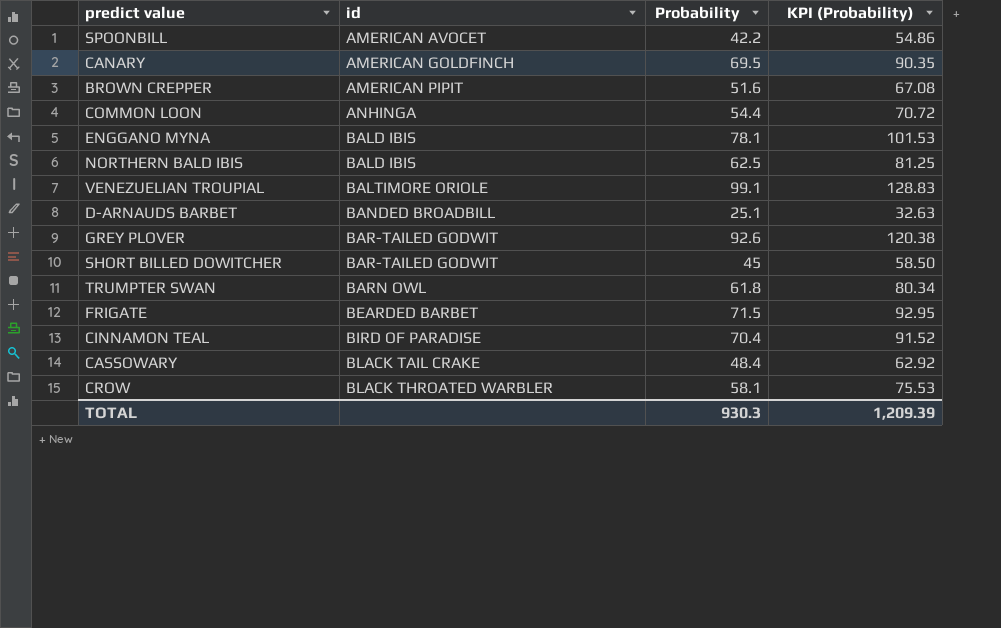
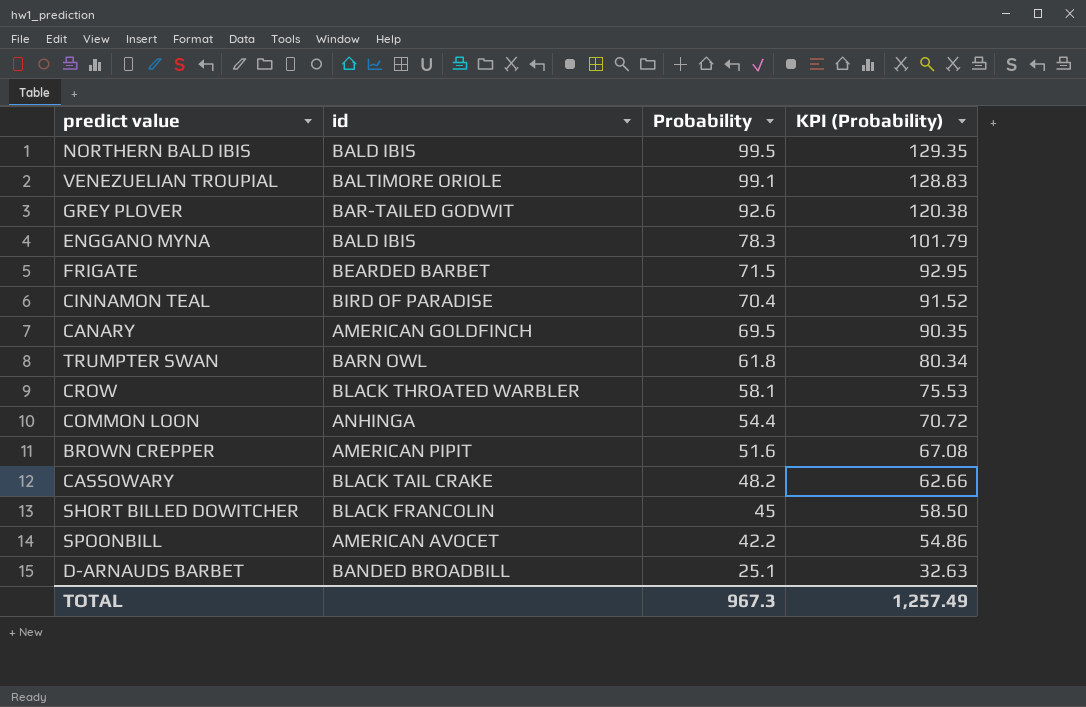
row order: id ascending -> Probability descending
NORTHERN BALD IBIS | Probability: 62.5 -> 99.5
NORTHERN BALD IBIS | KPI (Probability): 81.25 -> 129.35
ENGGANO MYNA | Probability: 78.1 -> 78.3
ENGGANO MYNA | KPI (Probability): 101.53 -> 101.79
CASSOWARY | Probability: 48.4 -> 48.2
CASSOWARY | KPI (Probability): 62.92 -> 62.66
SHORT BILLED DOWITCHER | id: BAR-TAILED GODWIT -> BLACK FRANCOLIN
TOTAL | Probability: 930.3 -> 967.3
TOTAL | KPI (Probability): 1,209.39 -> 1,257.49

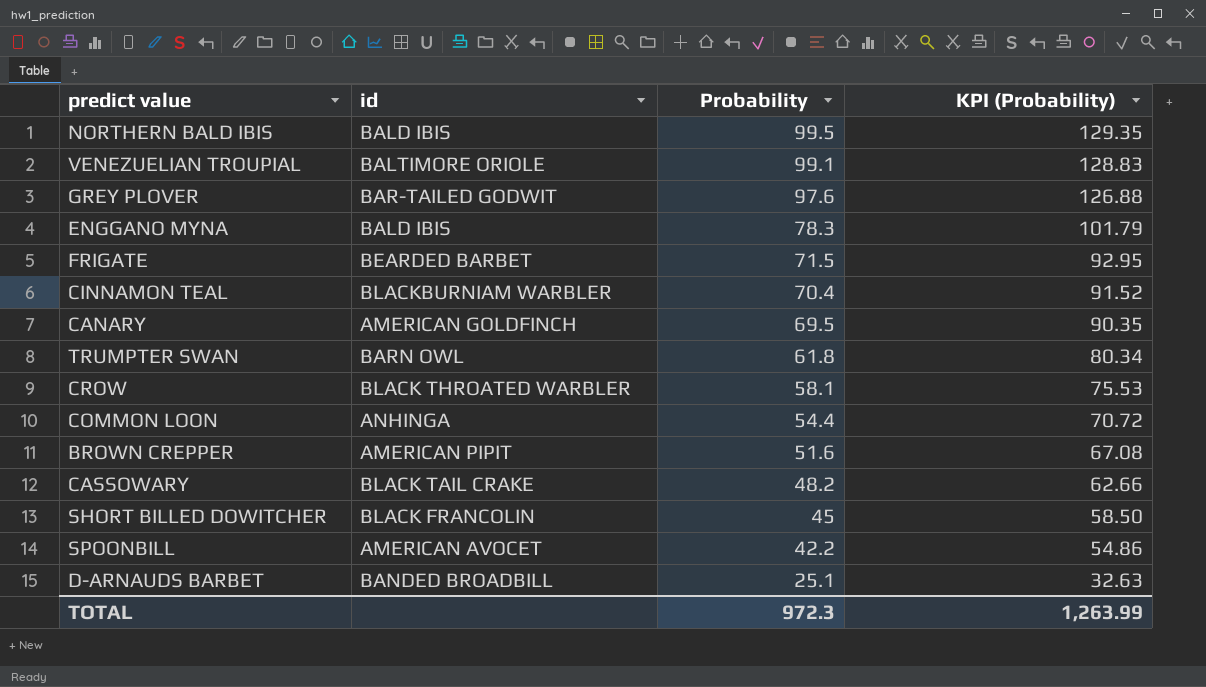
GREY PLOVER | Probability: 92.6 -> 97.6
GREY PLOVER | KPI (Probability): 120.38 -> 126.88
CINNAMON TEAL | id: BIRD OF PARADISE -> BLACKBURNIAM WARBLER
TOTAL | Probability: 967.3 -> 972.3
TOTAL | KPI (Probability): 1,257.49 -> 1,263.99

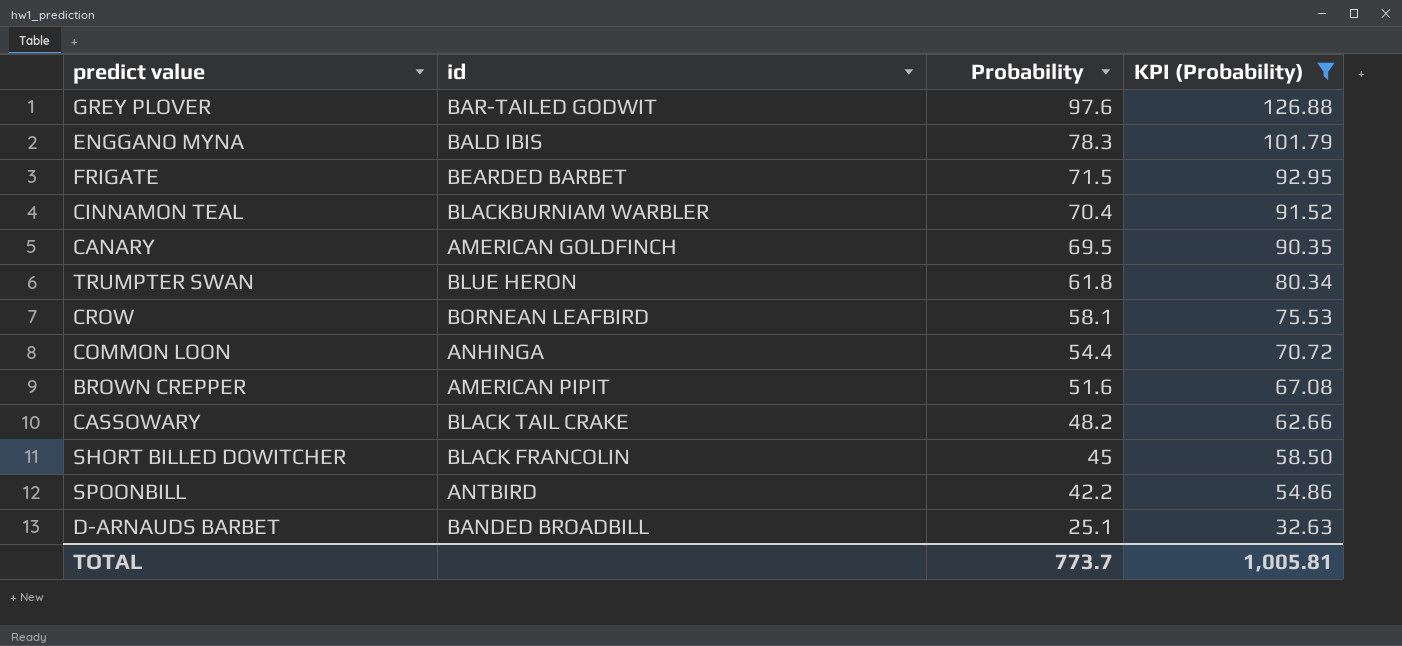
filter: none -> KPI (Probability) <= 126.88
TRUMPTER SWAN | id: BARN OWL -> BLUE HERON
CROW | id: BLACK THROATED WARBLER -> BORNEAN LEAFBIRD
SPOONBILL | id: AMERICAN AVOCET -> ANTBIRD
TOTAL | Probability: 972.3 -> 773.7
TOTAL | KPI (Probability): 1,263.99 -> 1,005.81

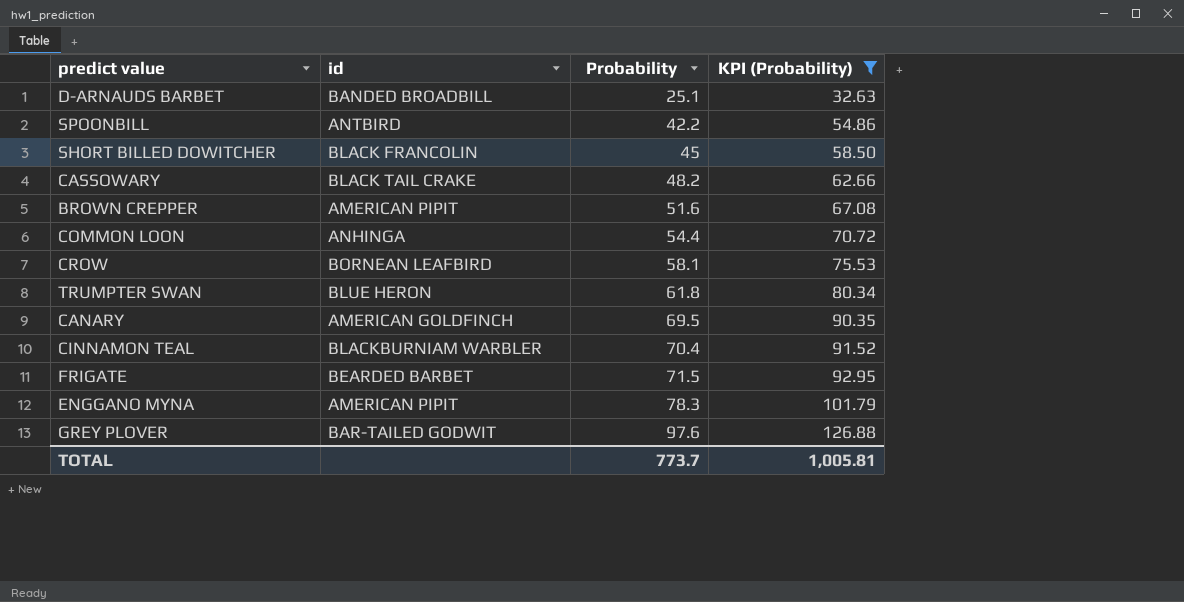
row order: Probability descending -> Probability ascending
ENGGANO MYNA | id: BALD IBIS -> AMERICAN PIPIT

